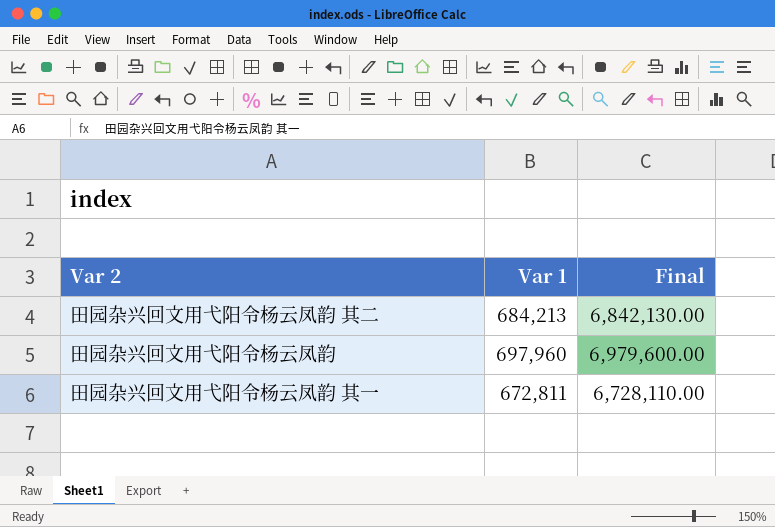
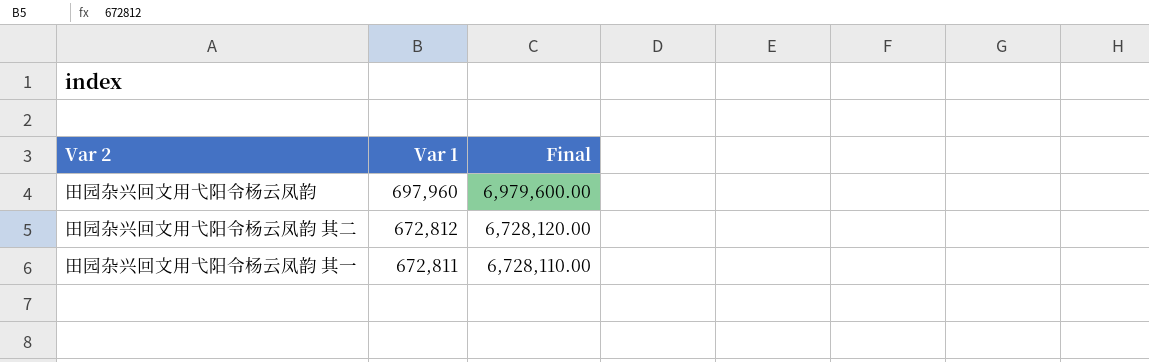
row order: none -> Var 1 descending
田园杂兴回文用弋阳令杨云凤韵 其二 | Var 1: 684,213 -> 672,812
田园杂兴回文用弋阳令杨云凤韵 其二 | Final: 6,842,130.00 -> 6,728,120.00

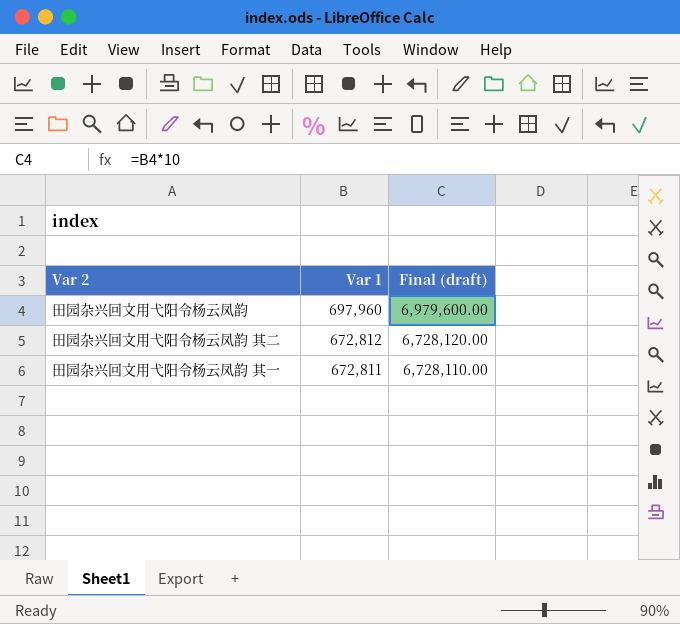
column name: Final -> Final (draft)

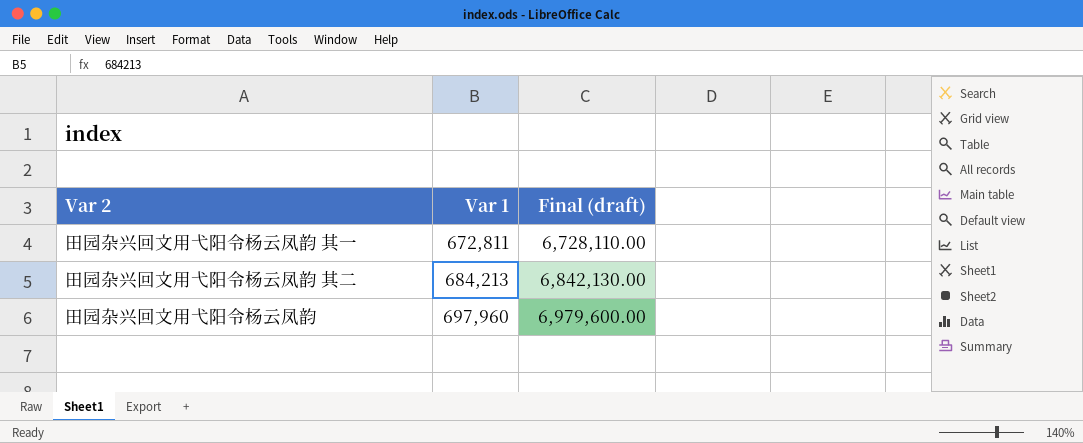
row order: Var 1 descending -> Var 1 ascending
田园杂兴回文用弋阳令杨云凤韵 其二 | Var 1: 672,812 -> 684,213
田园杂兴回文用弋阳令杨云凤韵 其二 | Final (draft): 6,728,120.00 -> 6,842,130.00

